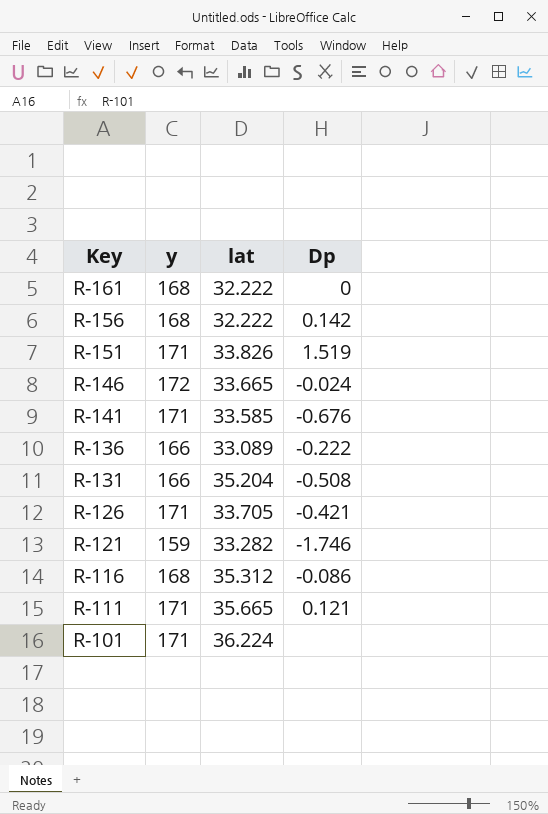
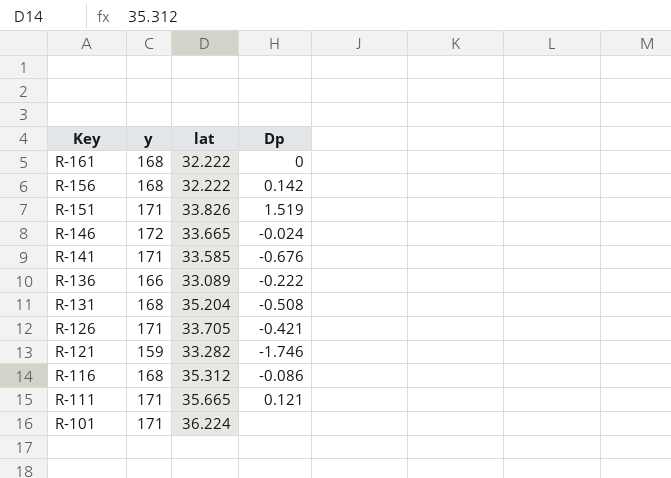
R-131 | y: 166 -> 168

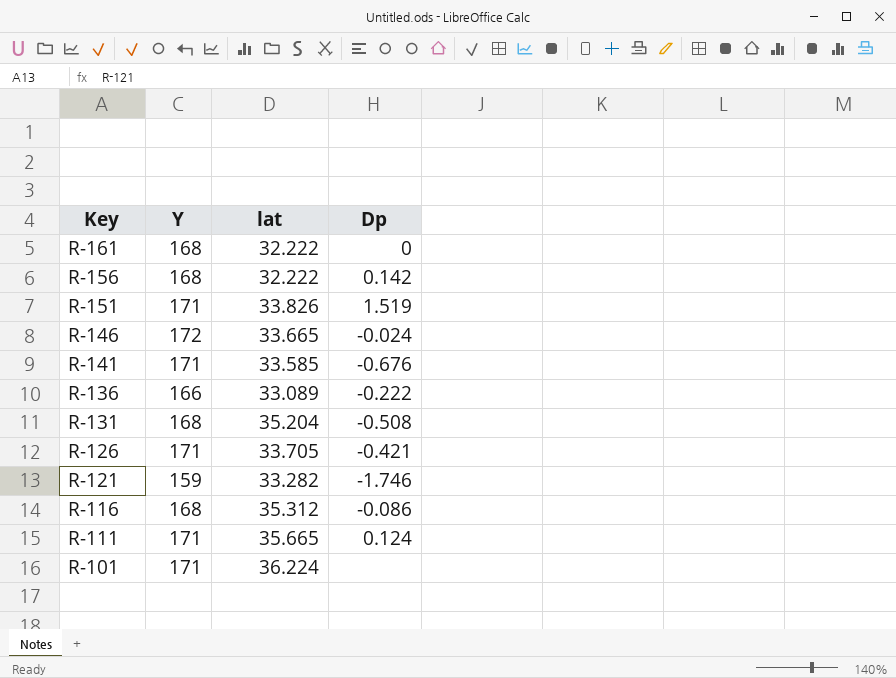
column name: y -> Y
R-111 | Dp: 0.121 -> 0.124

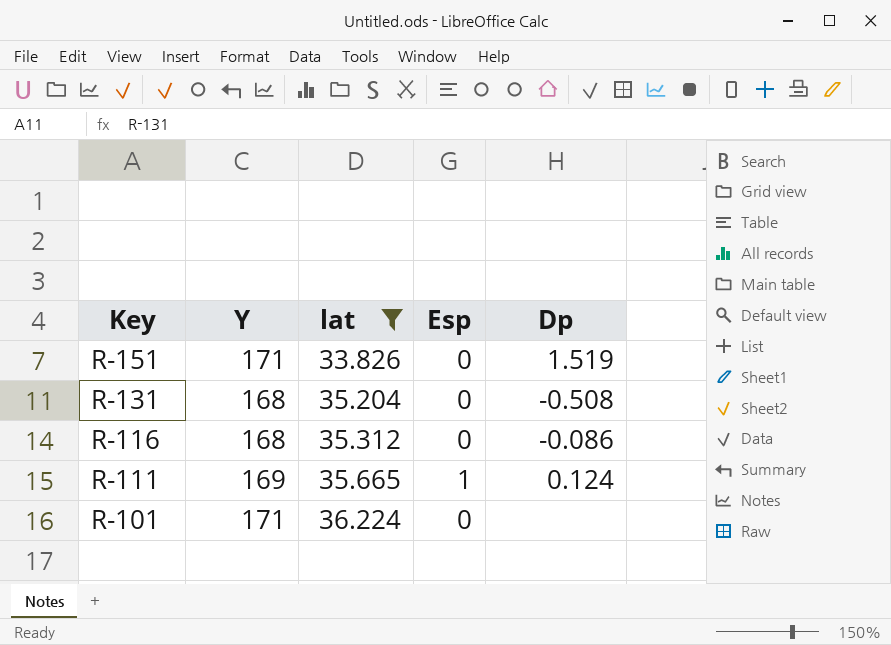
filter: none -> lat >= 33.826
column Esp | position: none -> 4
R-111 | Y: 171 -> 169

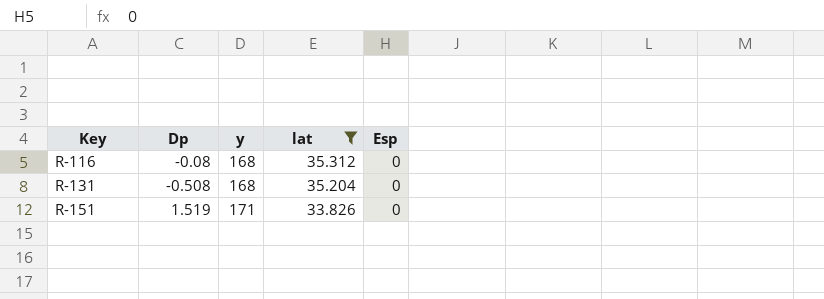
row order: Key descending -> Key ascending
column Dp | position: 5 -> 2
column name: Y -> y
row R-111: 169 | 35.665 | 1 | 0.124 -> none
row R-101: 171 | 36.224 | 0 | none -> none
R-116 | Dp: -0.086 -> -0.08

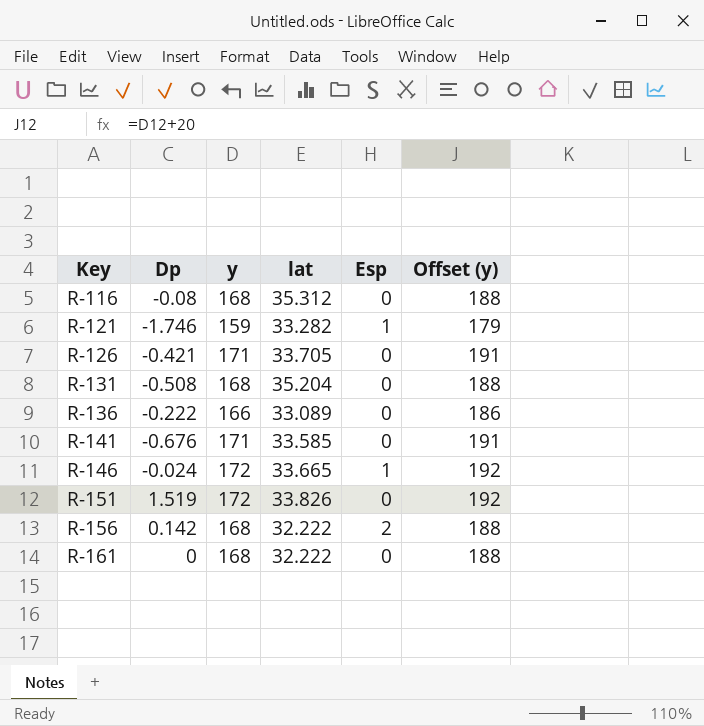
filter: lat >= 33.826 -> none
column Offset (y) | formula: none -> [y] + 20
R-151 | y: 171 -> 172

